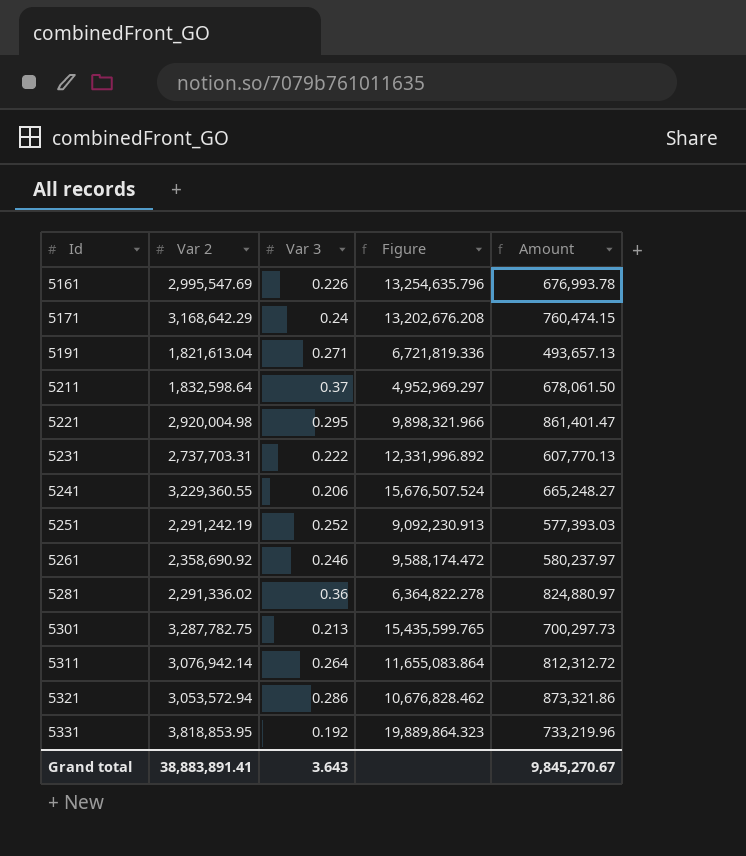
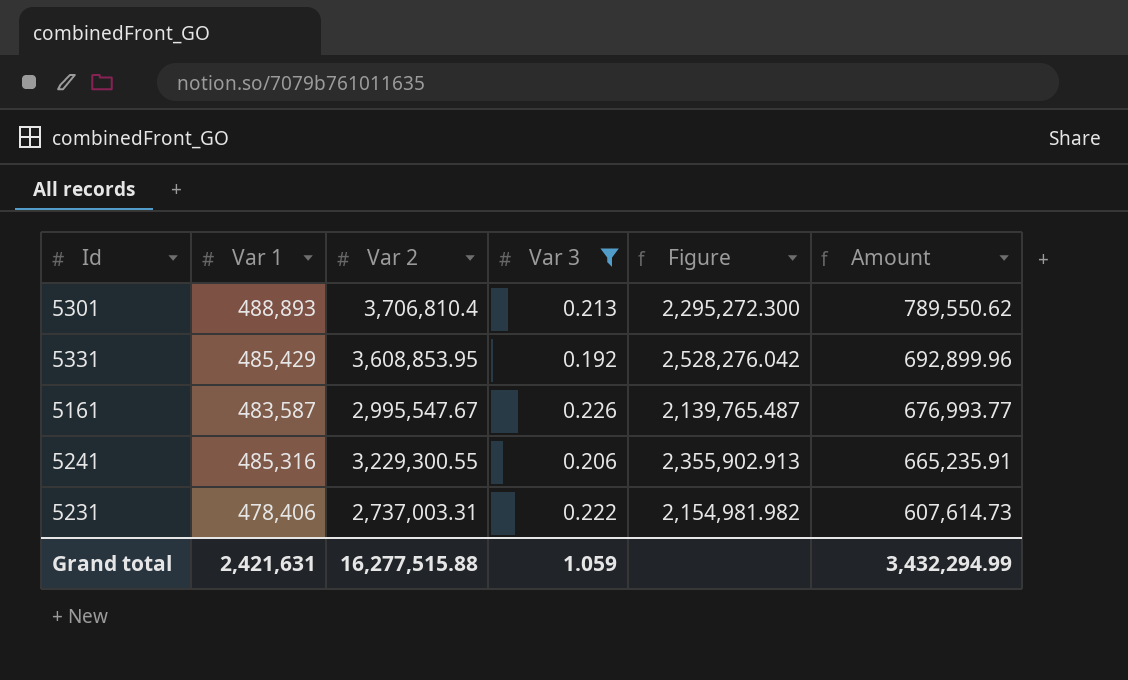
filter: none -> Var 3 <= 0.226
row order: Id ascending -> Amount descending
column Var 1 | position: none -> 2
column Figure | formula: [Var 2] / [Var 3] -> [Var 1] / [Var 3]
5301 | Var 2: 3,287,782.75 -> 3,706,810.4
5301 | Amount: 700,297.73 -> 789,550.62
5331 | Var 2: 3,818,853.95 -> 3,608,853.95
5331 | Amount: 733,219.96 -> 692,899.96
5161 | Var 2: 2,995,547.69 -> 2,995,547.67
5161 | Amount: 676,993.78 -> 676,993.77
5241 | Var 2: 3,229,360.55 -> 3,229,300.55
5241 | Amount: 665,248.27 -> 665,235.91
5231 | Var 2: 2,737,703.31 -> 2,737,003.31
5231 | Amount: 607,770.13 -> 607,614.73
Grand total | Var 2: 38,883,891.41 -> 16,277,515.88
Grand total | Var 3: 3.643 -> 1.059
Grand total | Amount: 9,845,270.67 -> 3,432,294.99

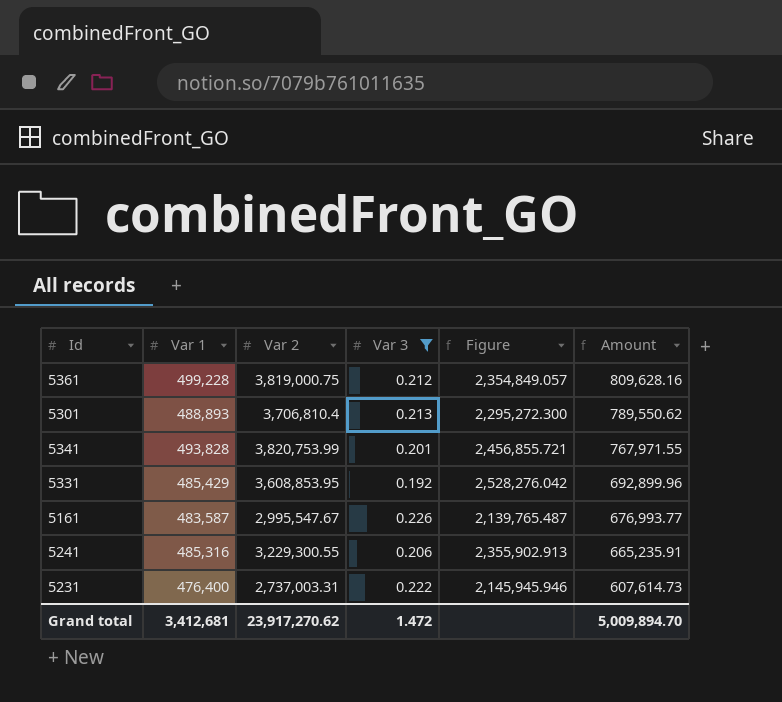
row 5361: none -> 499,228 | 3,819,000.75 | 0.212 | 2,354,849.057 | 809,628.16
row 5341: none -> 493,828 | 3,820,753.99 | 0.201 | 2,456,855.721 | 767,971.55
5231 | Var 1: 478,406 -> 476,400
5231 | Figure: 2,154,981.982 -> 2,145,945.946
Grand total | Var 1: 2,421,631 -> 3,412,681
Grand total | Var 2: 16,277,515.88 -> 23,917,270.62
Grand total | Var 3: 1.059 -> 1.472
Grand total | Amount: 3,432,294.99 -> 5,009,894.70

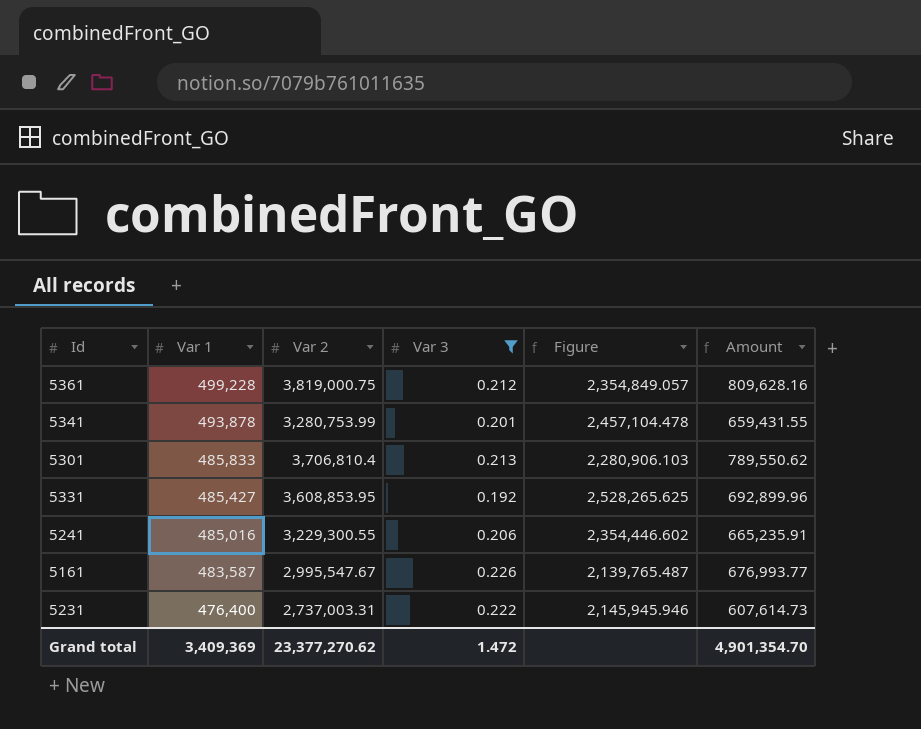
row order: Amount descending -> Var 1 descending
5341 | Var 1: 493,828 -> 493,878
5341 | Var 2: 3,820,753.99 -> 3,280,753.99
5341 | Figure: 2,456,855.721 -> 2,457,104.478
5341 | Amount: 767,971.55 -> 659,431.55
5301 | Var 1: 488,893 -> 485,833
5301 | Figure: 2,295,272.300 -> 2,280,906.103
5331 | Var 1: 485,429 -> 485,427
5331 | Figure: 2,528,276.042 -> 2,528,265.625
5241 | Var 1: 485,316 -> 485,016
5241 | Figure: 2,355,902.913 -> 2,354,446.602
Grand total | Var 1: 3,412,681 -> 3,409,369
Grand total | Var 2: 23,917,270.62 -> 23,377,270.62
Grand total | Amount: 5,009,894.70 -> 4,901,354.70

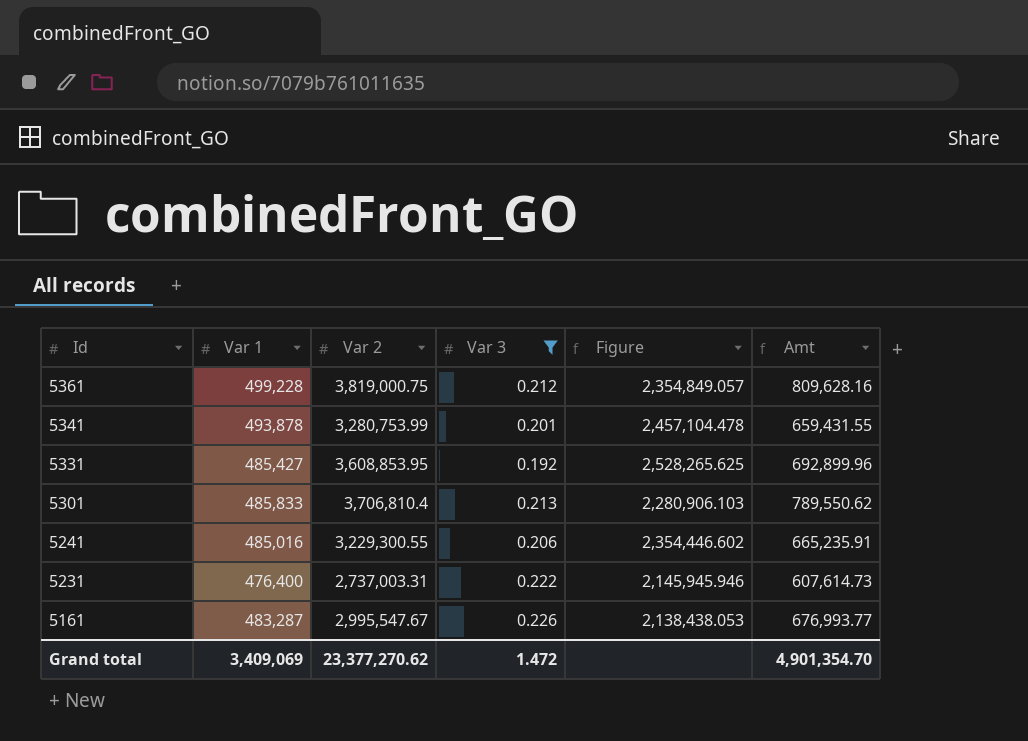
row order: Var 1 descending -> Id descending
column name: Amount -> Amt
5161 | Var 1: 483,587 -> 483,287
5161 | Figure: 2,139,765.487 -> 2,138,438.053
Grand total | Var 1: 3,409,369 -> 3,409,069

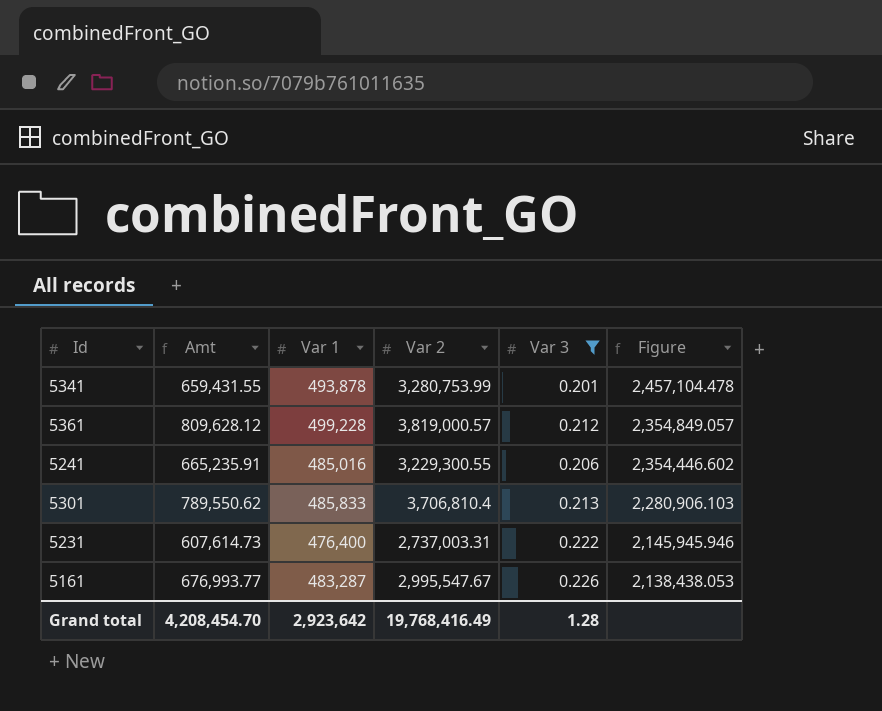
row order: Id descending -> Figure descending
column Amt | position: 6 -> 2
row 5331: 485,427 | 3,608,853.95 | 0.192 | 2,528,265.625 | 692,899.96 -> none
5361 | Amt: 809,628.16 -> 809,628.12
5361 | Var 2: 3,819,000.75 -> 3,819,000.57
Grand total | Amt: 4,901,354.70 -> 4,208,454.70
Grand total | Var 1: 3,409,069 -> 2,923,642
Grand total | Var 2: 23,377,270.62 -> 19,768,416.49
Grand total | Var 3: 1.472 -> 1.28

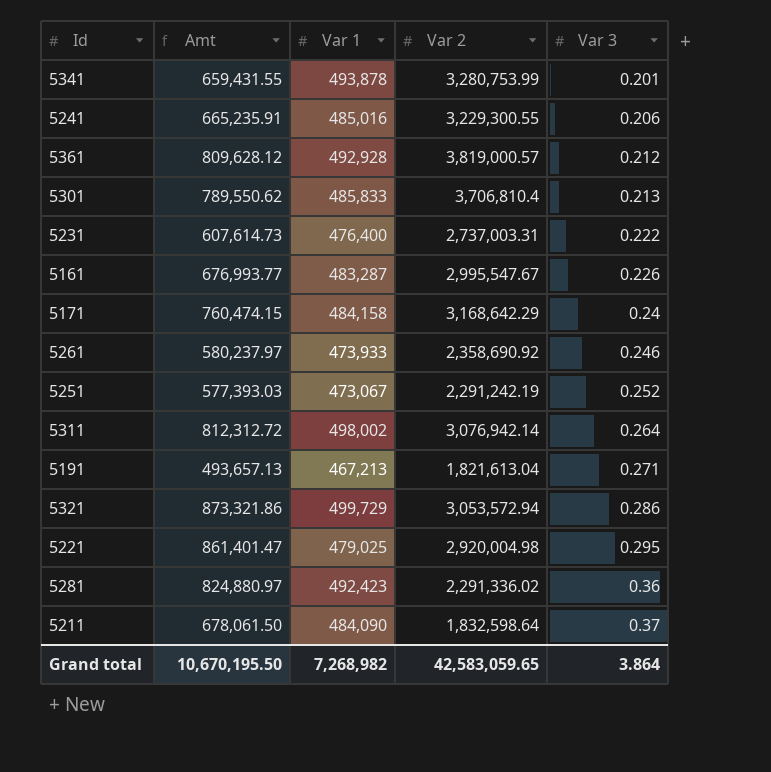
filter: Var 3 <= 0.226 -> none
row order: Figure descending -> Var 3 ascending
column Figure | formula: [Var 1] / [Var 3] -> none
5361 | Var 1: 499,228 -> 492,928
Grand total | Amt: 4,208,454.70 -> 10,670,195.50
Grand total | Var 1: 2,923,642 -> 7,268,982
Grand total | Var 2: 19,768,416.49 -> 42,583,059.65
Grand total | Var 3: 1.28 -> 3.864

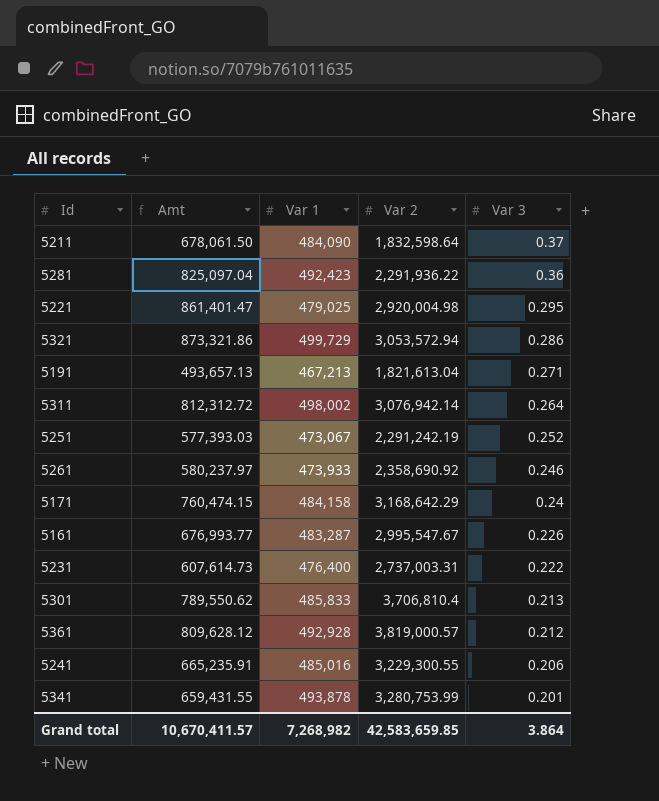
row order: Var 3 ascending -> Var 3 descending
5281 | Amt: 824,880.97 -> 825,097.04
5281 | Var 2: 2,291,336.02 -> 2,291,936.22
Grand total | Amt: 10,670,195.50 -> 10,670,411.57
Grand total | Var 2: 42,583,059.65 -> 42,583,659.85

